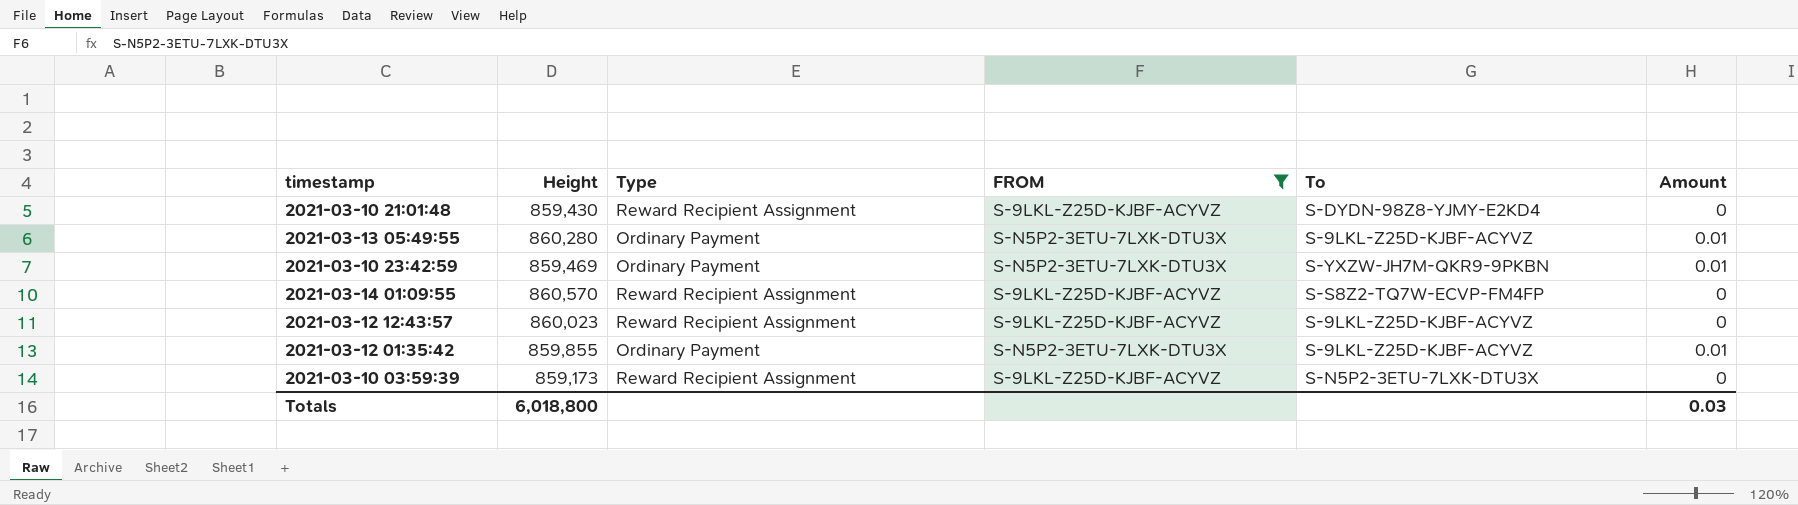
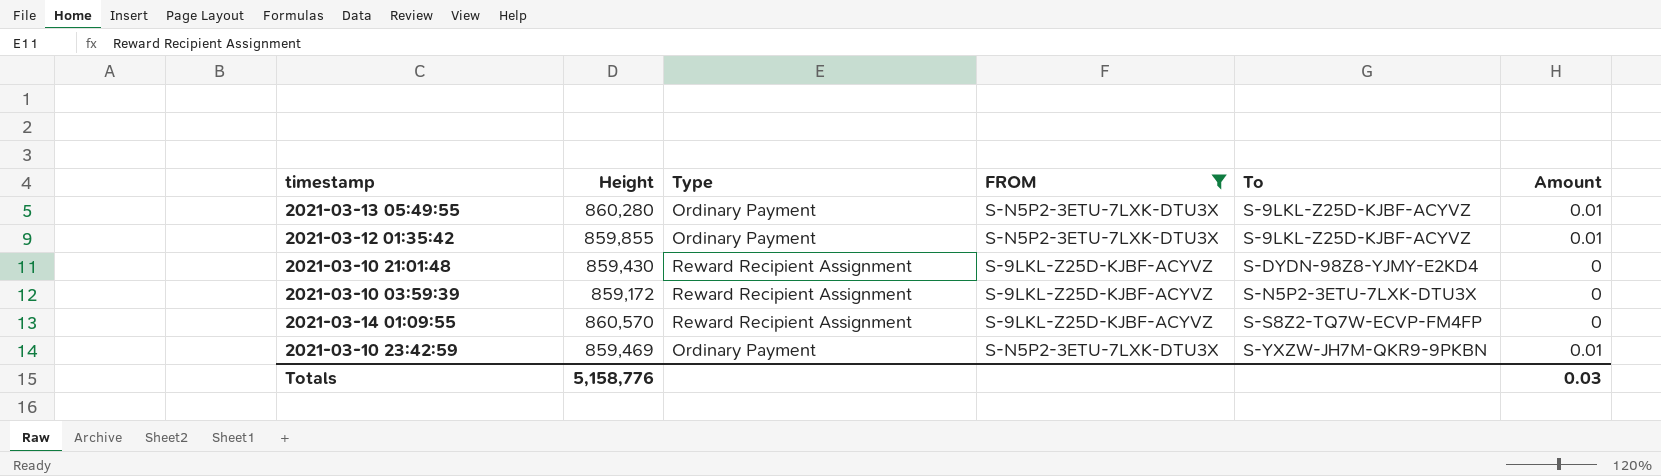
row order: none -> To ascending
row 2021-03-12 12:43:57: 860,023 | Reward Recipient Assignment | S-9LKL-Z25D-KJBF-ACYVZ | S-9LKL-Z25D-KJBF-ACYVZ | 0 -> none
2021-03-10 03:59:39 | Height: 859,173 -> 859,172
Totals | Height: 6,018,800 -> 5,158,776

